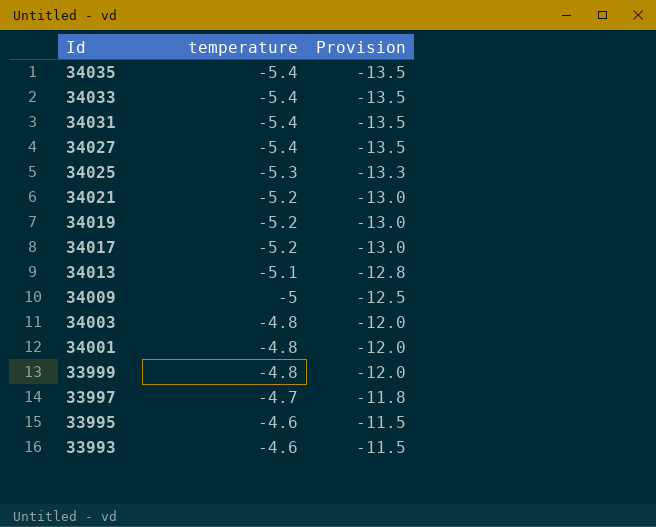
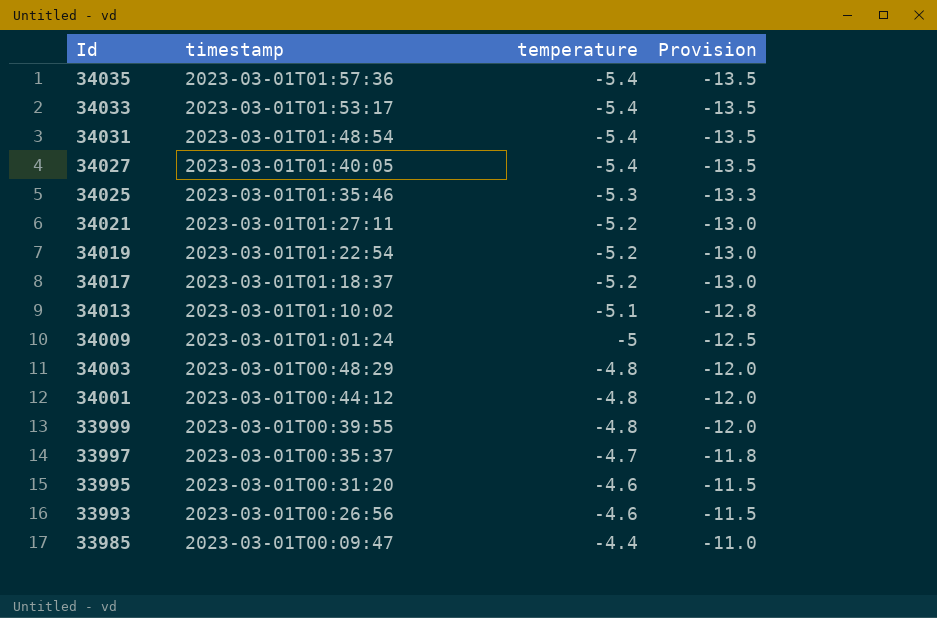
column timestamp | position: none -> 2
row 33985: none -> 2023-03-01T00:09:47 | -4.4 | -11.0

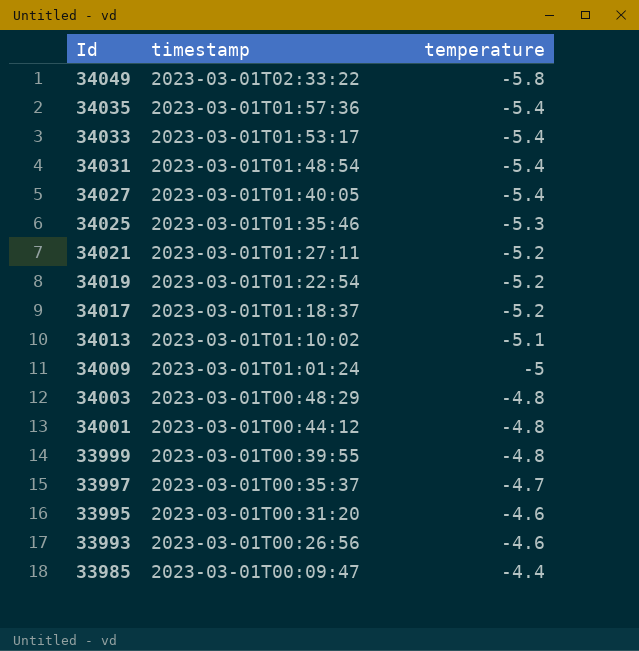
column Provision | formula: [temperature] * 2.5 -> none
row 34049: none -> 2023-03-01T02:33:22 | -5.8

